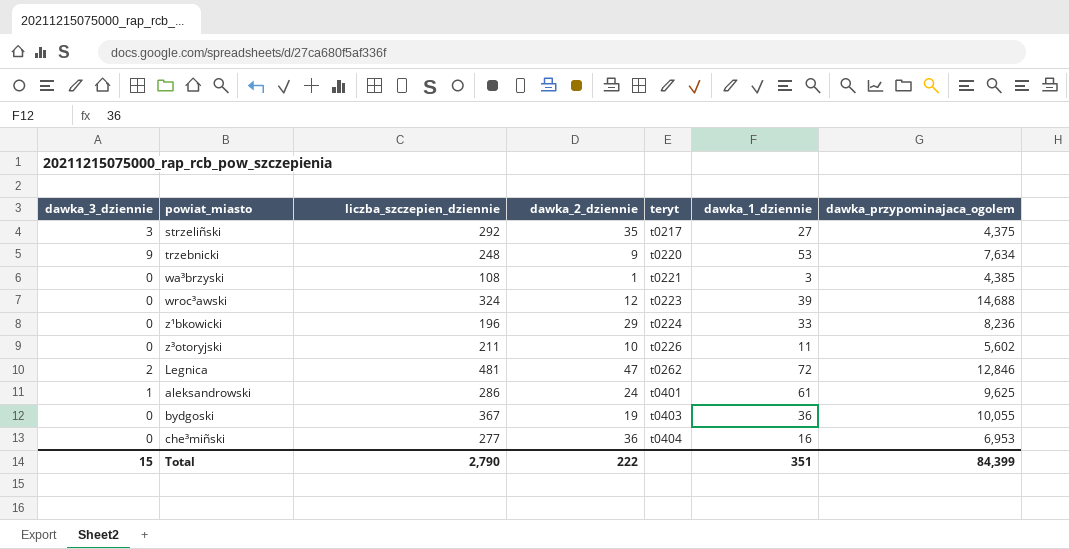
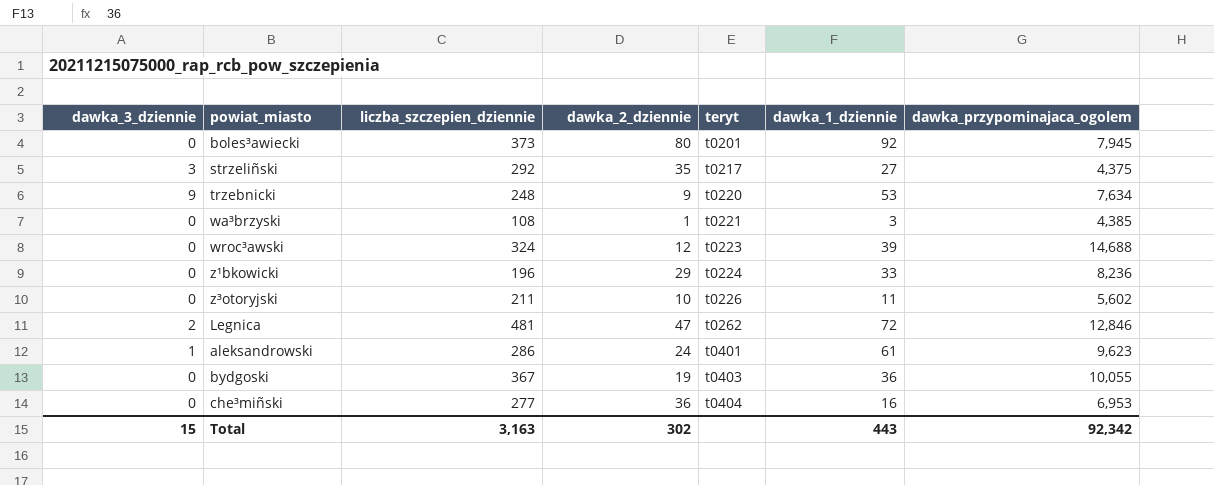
row boles³awiecki: none -> 0 | 373 | 80 | t0201 | 92 | 7,945
aleksandrowski | dawka_przypominajaca_ogolem: 9,625 -> 9,623
Total | liczba_szczepien_dziennie: 2,790 -> 3,163
Total | dawka_2_dziennie: 222 -> 302
Total | dawka_1_dziennie: 351 -> 443
Total | dawka_przypominajaca_ogolem: 84,399 -> 92,342

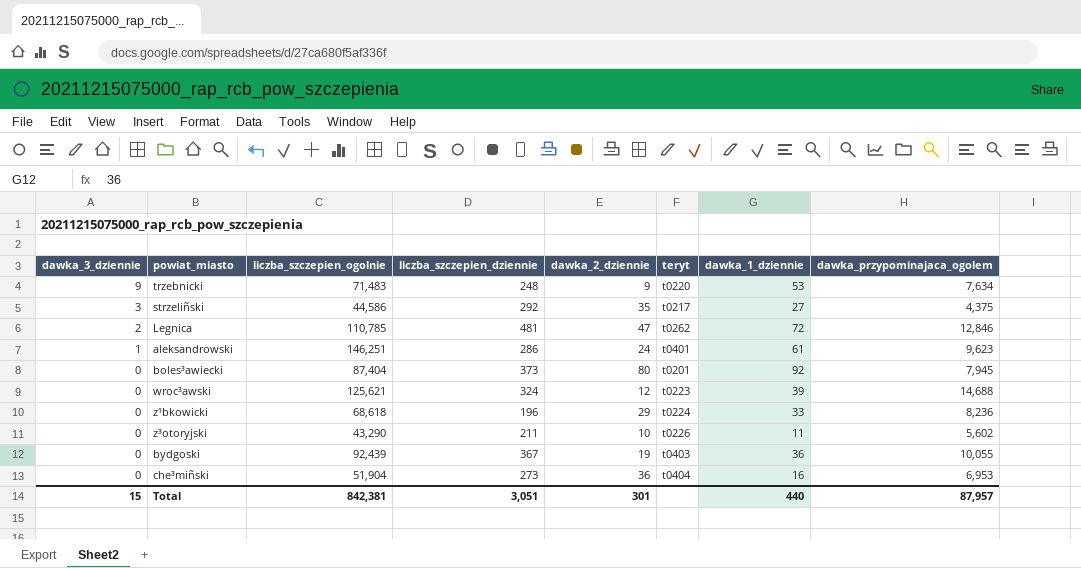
row order: teryt ascending -> dawka_3_dziennie descending
column liczba_szczepien_ogolnie | position: none -> 3
row wa³brzyski: 0 | 108 | 1 | t0221 | 3 | 4,385 -> none
che³miñski | liczba_szczepien_dziennie: 277 -> 273
Total | liczba_szczepien_dziennie: 3,163 -> 3,051
Total | dawka_2_dziennie: 302 -> 301
Total | dawka_1_dziennie: 443 -> 440
Total | dawka_przypominajaca_ogolem: 92,342 -> 87,957

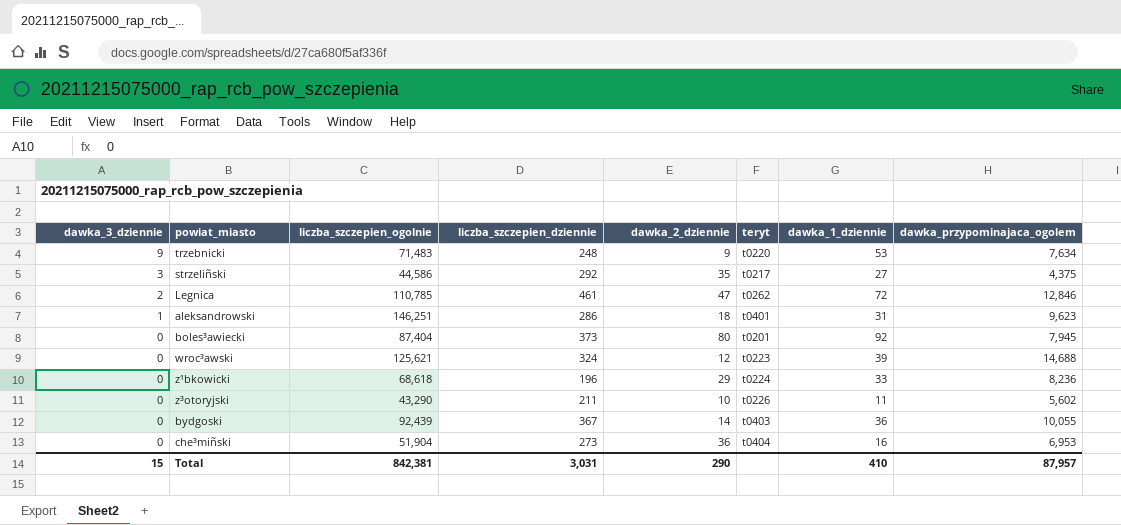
Legnica | liczba_szczepien_dziennie: 481 -> 461
aleksandrowski | dawka_2_dziennie: 24 -> 18
aleksandrowski | dawka_1_dziennie: 61 -> 31
bydgoski | dawka_2_dziennie: 19 -> 14
Total | liczba_szczepien_dziennie: 3,051 -> 3,031
Total | dawka_2_dziennie: 301 -> 290
Total | dawka_1_dziennie: 440 -> 410

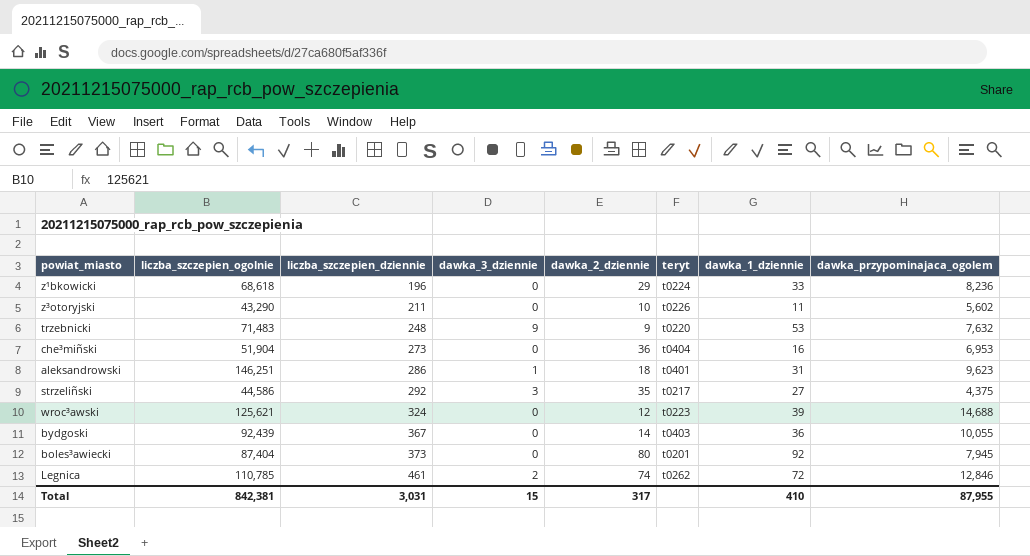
row order: dawka_3_dziennie descending -> liczba_szczepien_dziennie ascending
column dawka_3_dziennie | position: 1 -> 4
trzebnicki | dawka_przypominajaca_ogolem: 7,634 -> 7,632
Legnica | dawka_2_dziennie: 47 -> 74
Total | dawka_2_dziennie: 290 -> 317
Total | dawka_przypominajaca_ogolem: 87,957 -> 87,955

